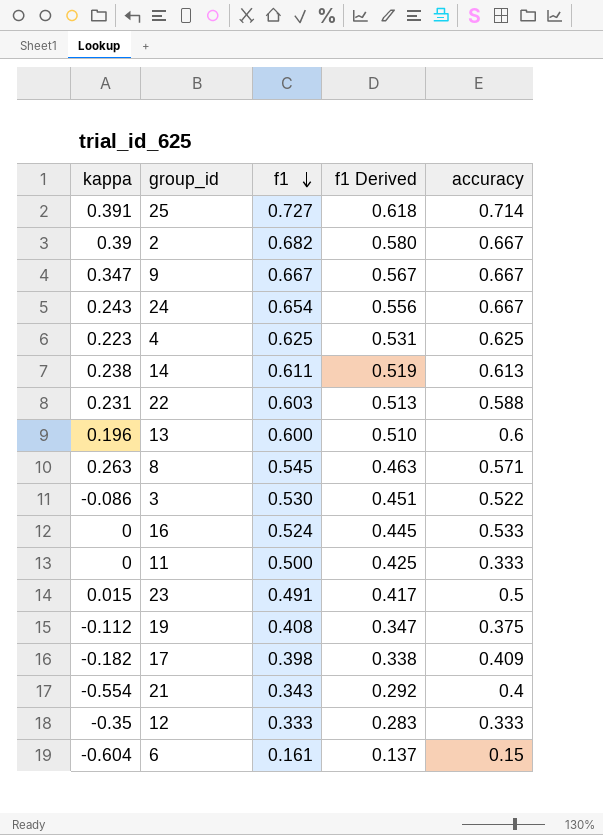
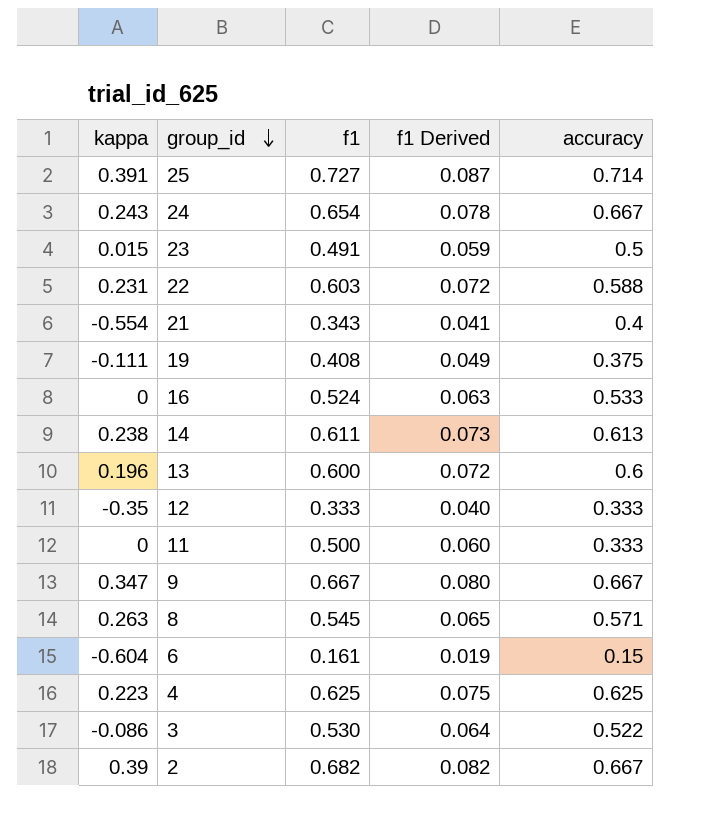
row order: f1 descending -> group_id descending
column f1 Derived | formula: [f1] * 0.85 -> [f1] * 0.12
row 17: -0.182 | 0.398 | 0.338 | 0.409 -> none
19 | kappa: -0.112 -> -0.111

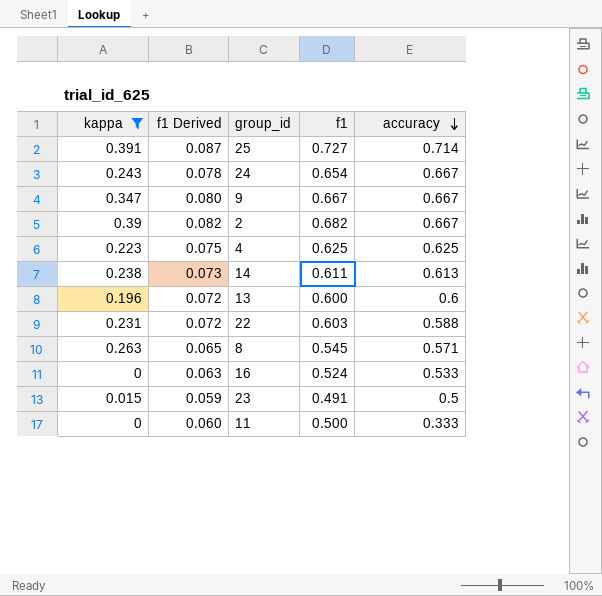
filter: none -> kappa >= 0
row order: group_id descending -> accuracy descending
column f1 Derived | position: 4 -> 2

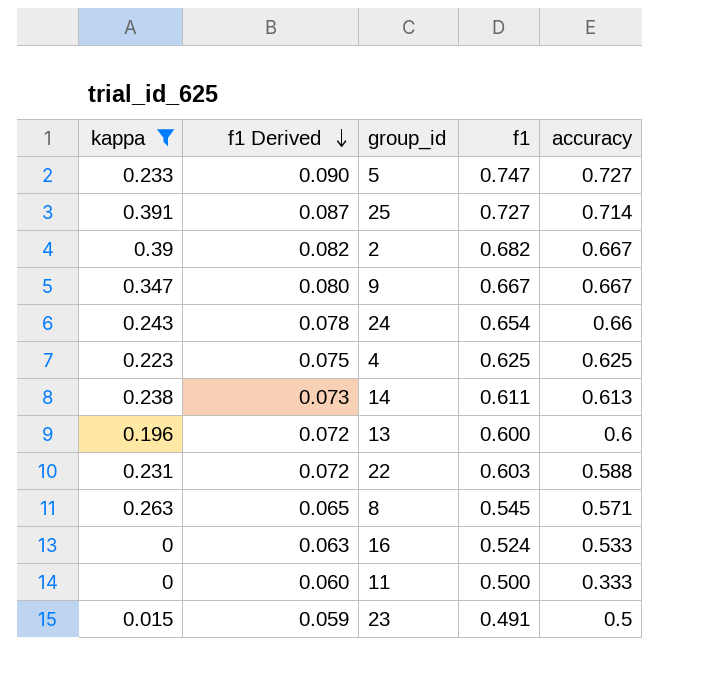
row order: accuracy descending -> f1 Derived descending
row 5: none -> 0.233 | 0.090 | 0.747 | 0.727
24 | accuracy: 0.667 -> 0.66

